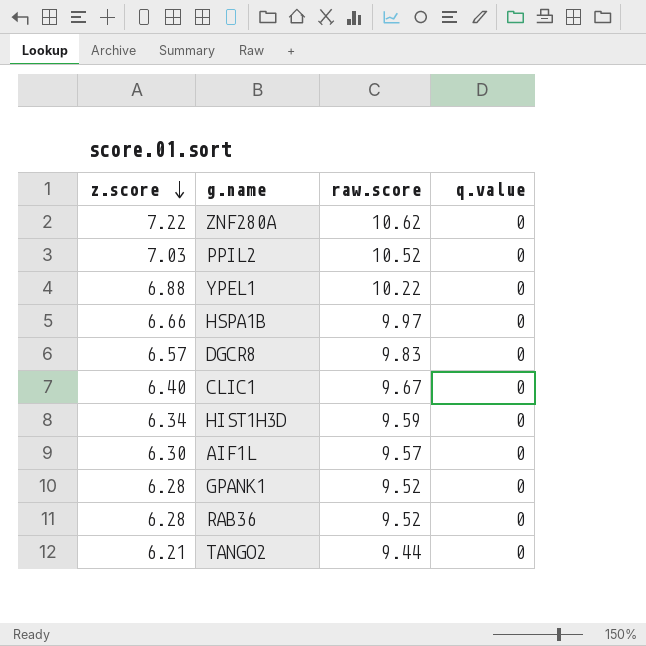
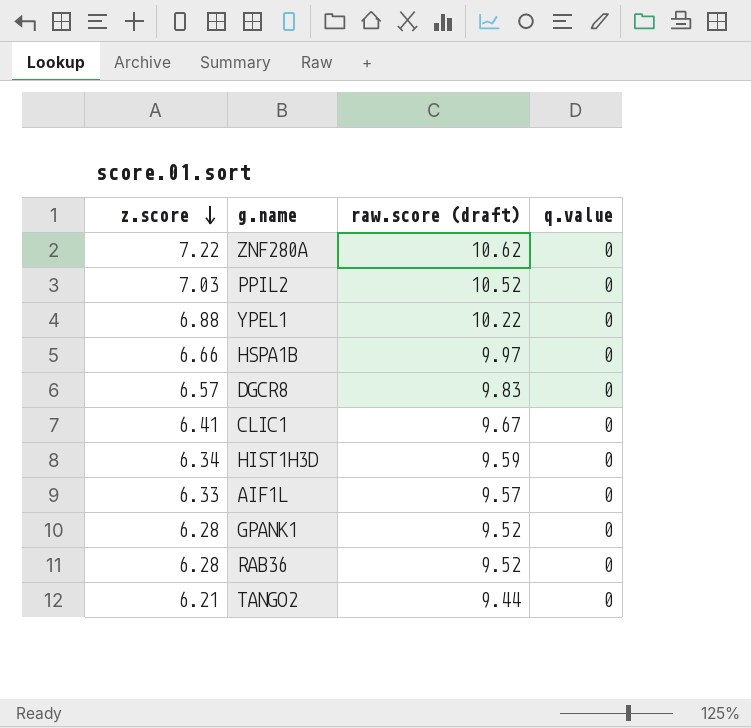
column name: raw.score -> raw.score (draft)
CLIC1 | z.score: 6.40 -> 6.41
AIF1L | z.score: 6.30 -> 6.33

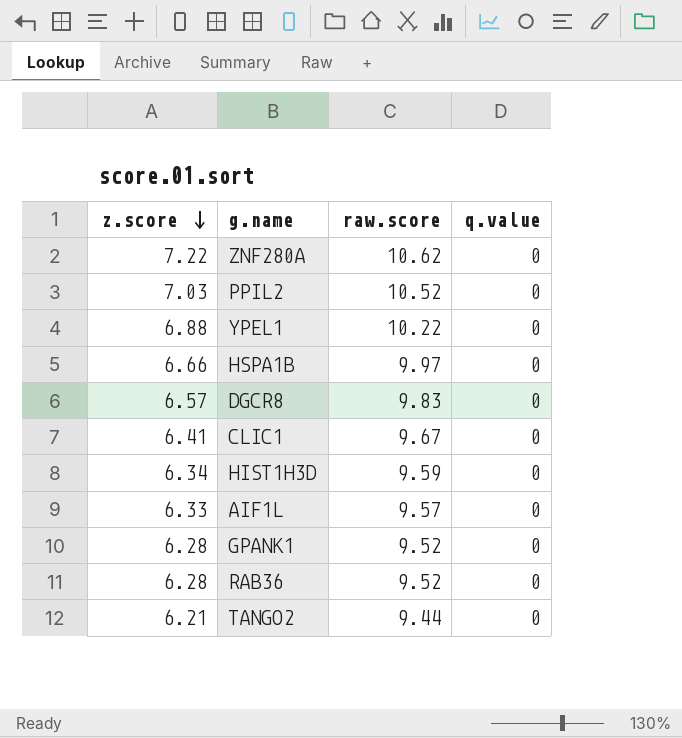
column name: raw.score (draft) -> raw.score

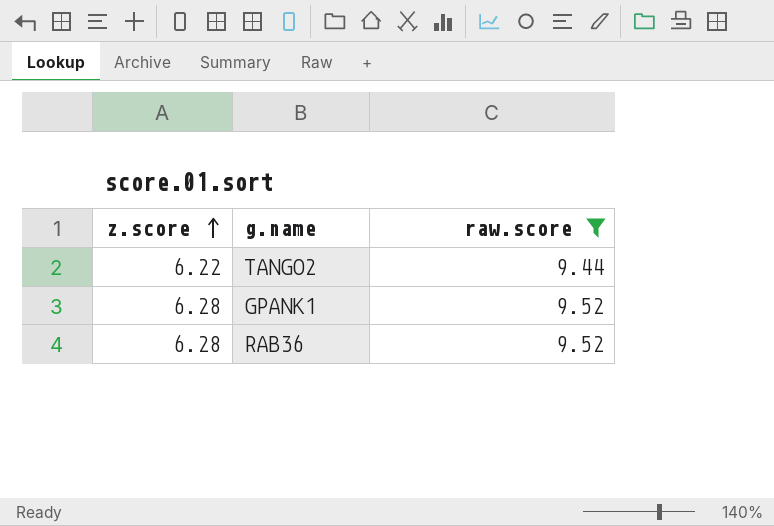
filter: none -> raw.score <= 9.52
row order: z.score descending -> z.score ascending
column q.value | position: 4 -> none
TANGO2 | z.score: 6.21 -> 6.22

